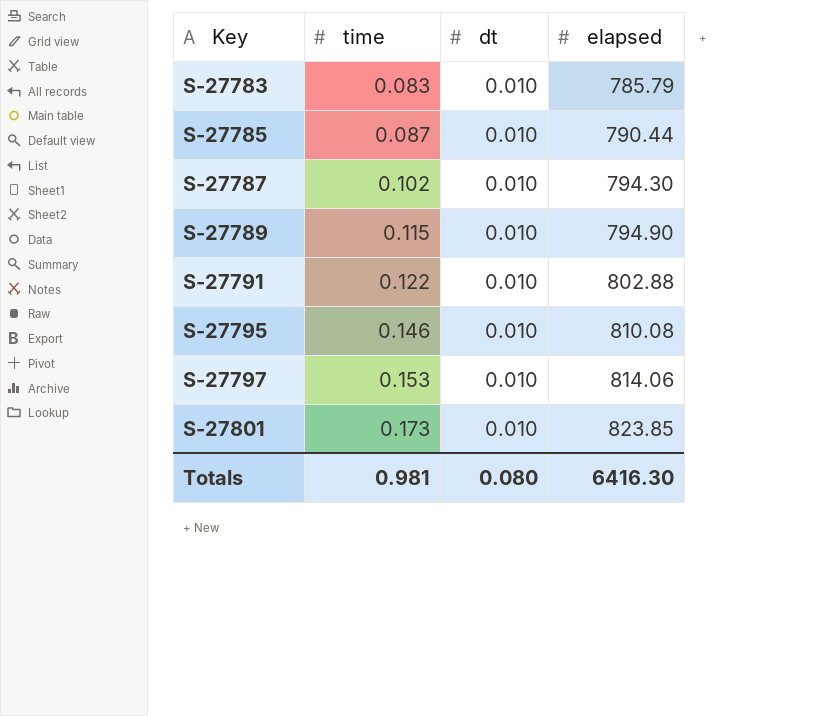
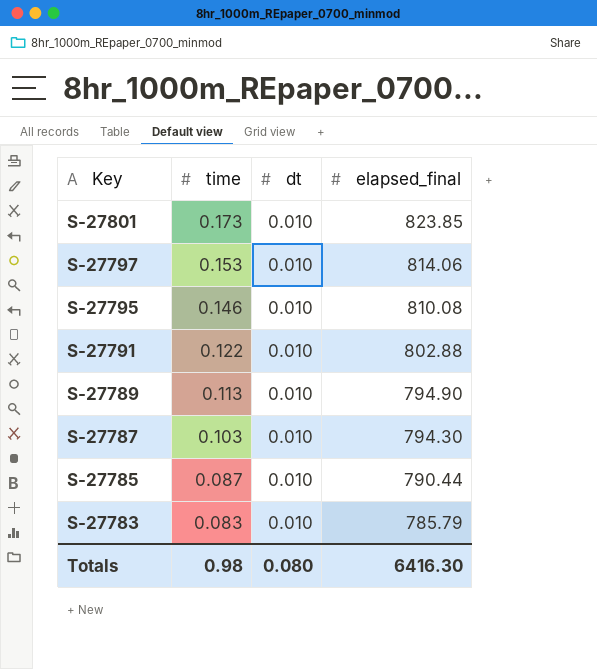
row order: Key ascending -> Key descending
column name: elapsed -> elapsed_final
S-27789 | time: 0.115 -> 0.113
S-27787 | time: 0.102 -> 0.103
Totals | time: 0.981 -> 0.98

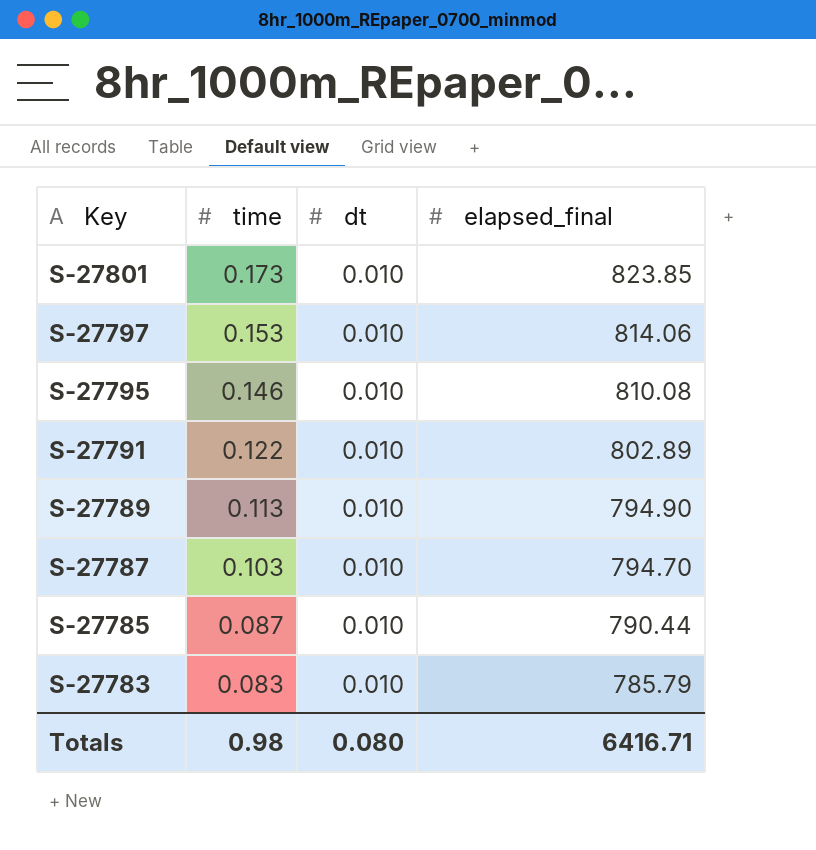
S-27791 | elapsed_final: 802.88 -> 802.89
S-27787 | elapsed_final: 794.30 -> 794.70
Totals | elapsed_final: 6416.30 -> 6416.71

